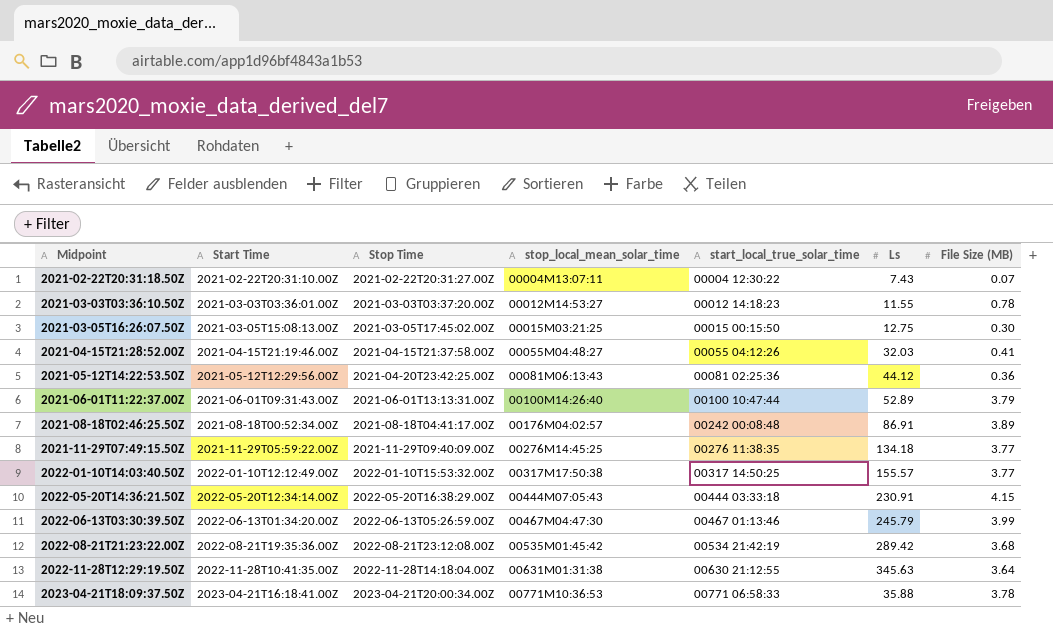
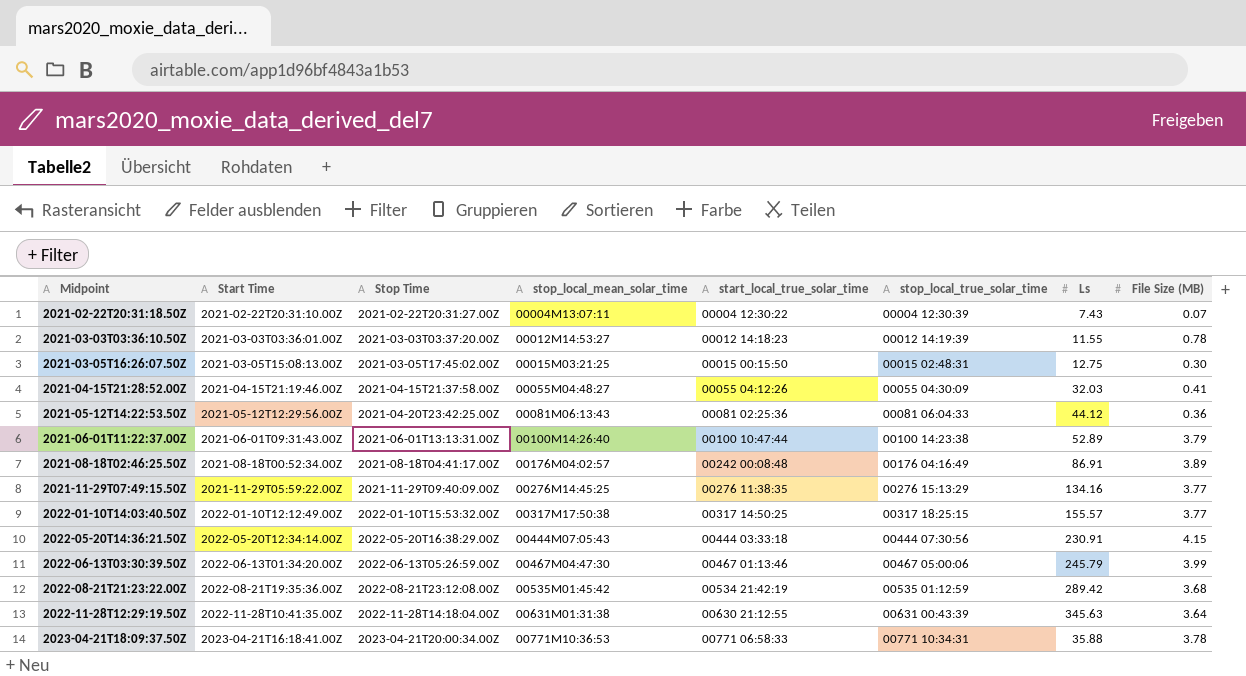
column stop_local_true_solar_time | position: none -> 6
2021-11-29T07:49:15.50Z | Ls: 134.18 -> 134.16

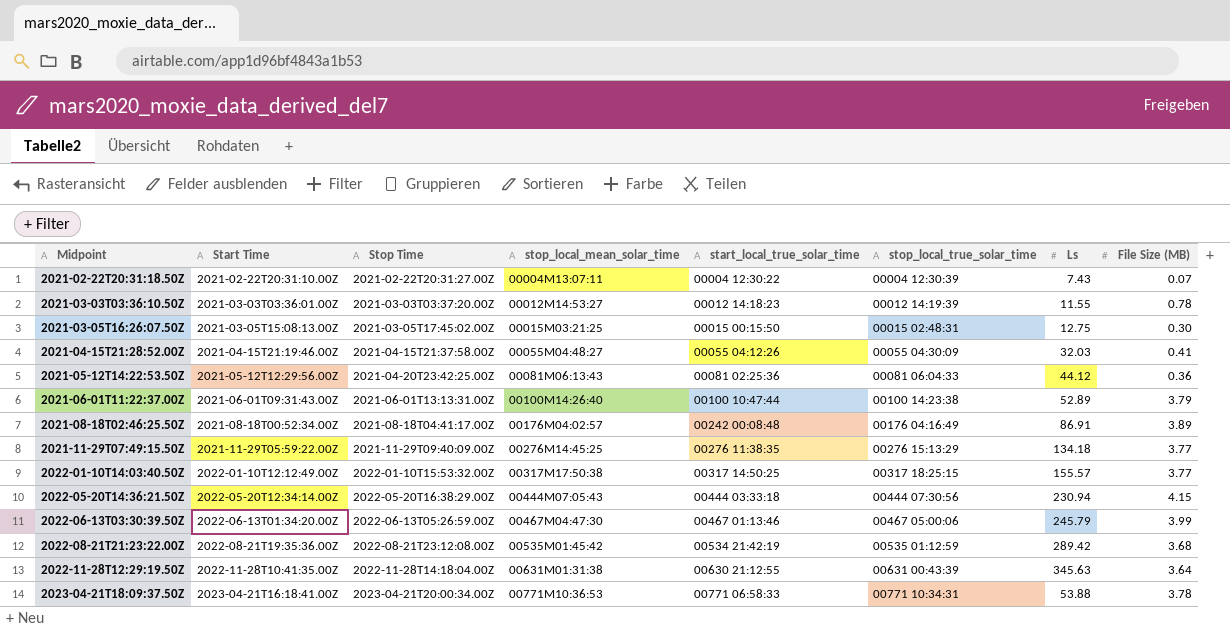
2021-11-29T07:49:15.50Z | Ls: 134.16 -> 134.18
2022-05-20T14:36:21.50Z | Ls: 230.91 -> 230.94
2023-04-21T18:09:37.50Z | Ls: 35.88 -> 53.88

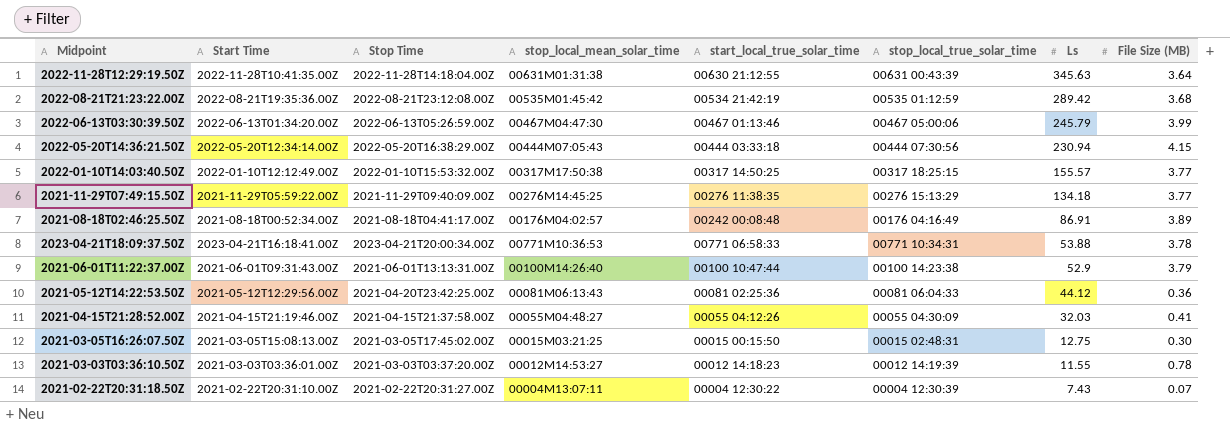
row order: Midpoint ascending -> Ls descending
2021-06-01T11:22:37.00Z | Ls: 52.89 -> 52.9

